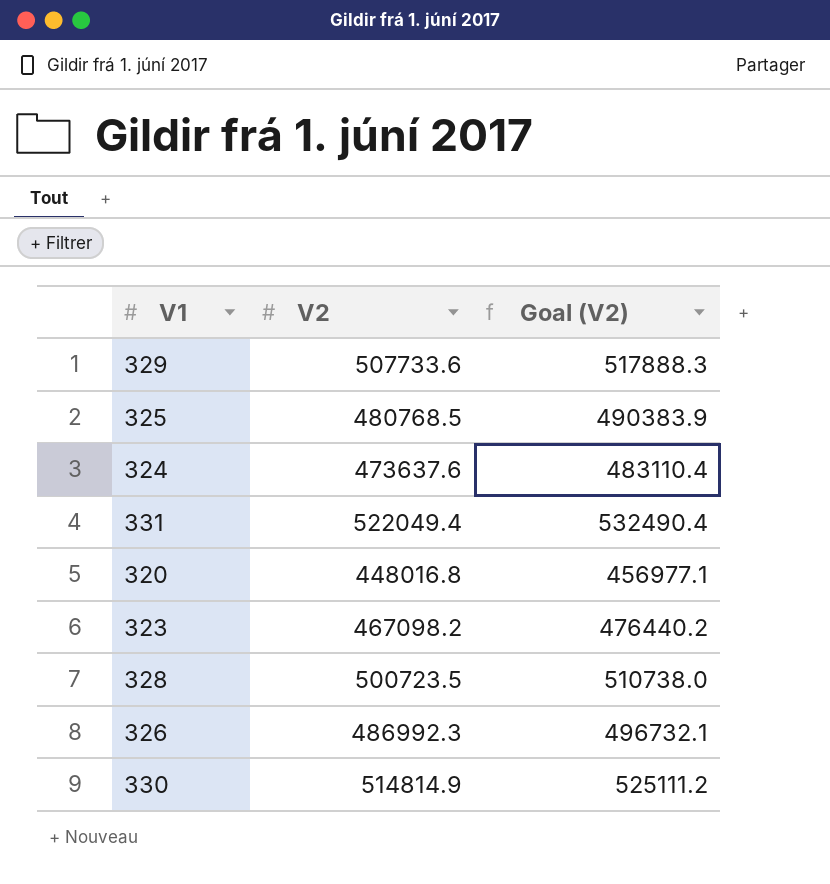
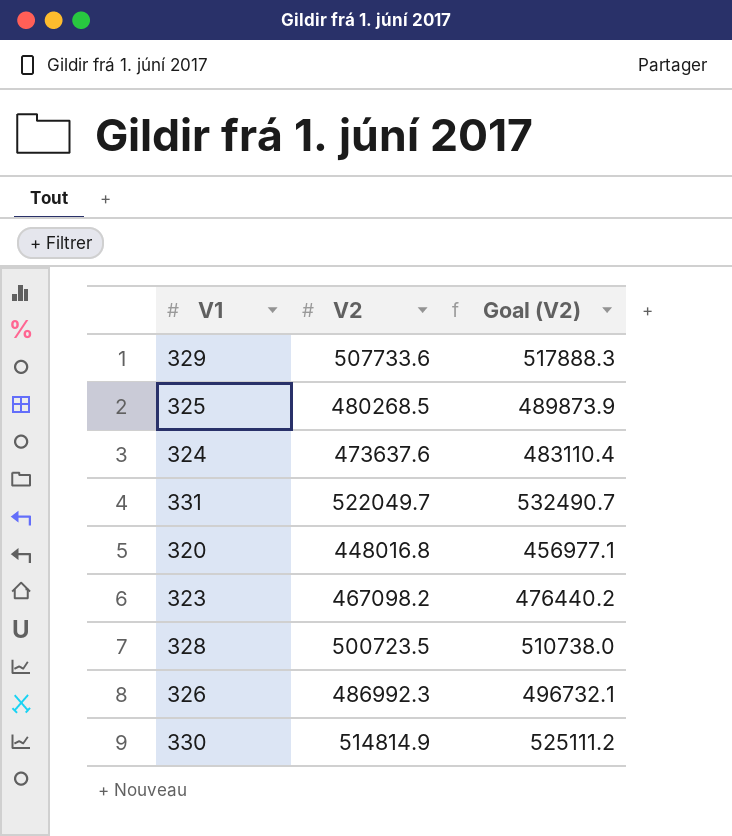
325 | V2: 480768.5 -> 480268.5
325 | Goal (V2): 490383.9 -> 489873.9
331 | V2: 522049.4 -> 522049.7
331 | Goal (V2): 532490.4 -> 532490.7

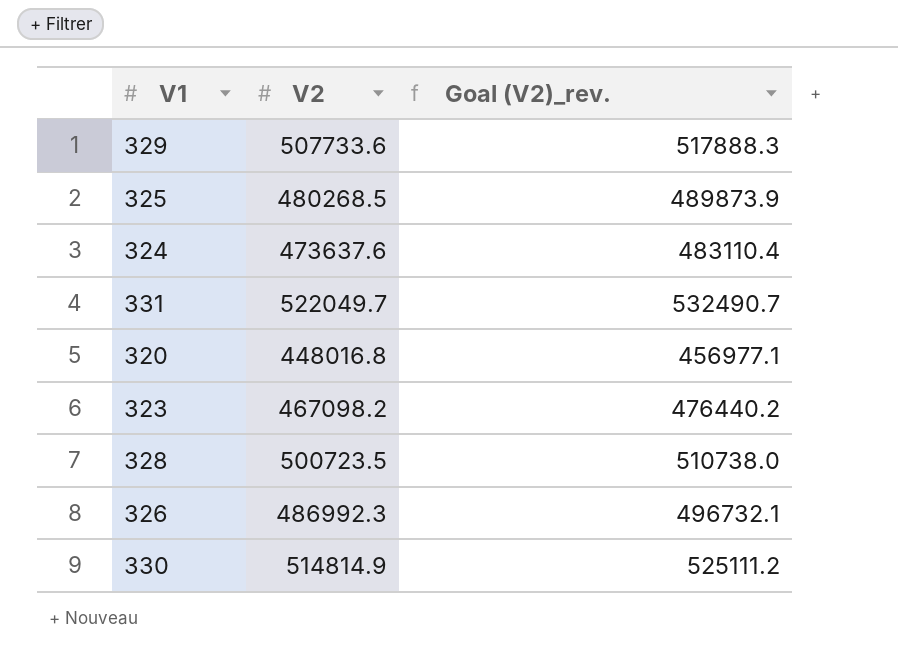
column name: Goal (V2) -> Goal (V2)_rev.

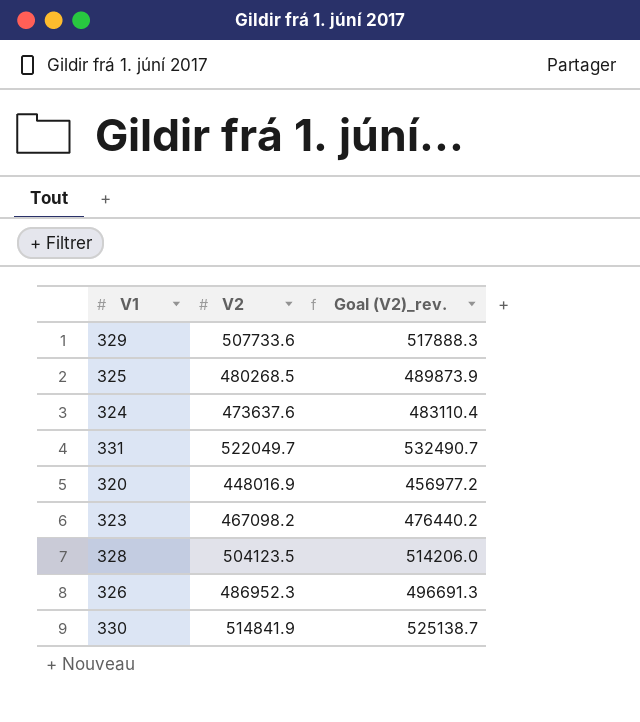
320 | V2: 448016.8 -> 448016.9
320 | Goal (V2)_rev.: 456977.1 -> 456977.2
328 | V2: 500723.5 -> 504123.5
328 | Goal (V2)_rev.: 510738.0 -> 514206.0
326 | V2: 486992.3 -> 486952.3
326 | Goal (V2)_rev.: 496732.1 -> 496691.3
330 | V2: 514814.9 -> 514841.9
330 | Goal (V2)_rev.: 525111.2 -> 525138.7

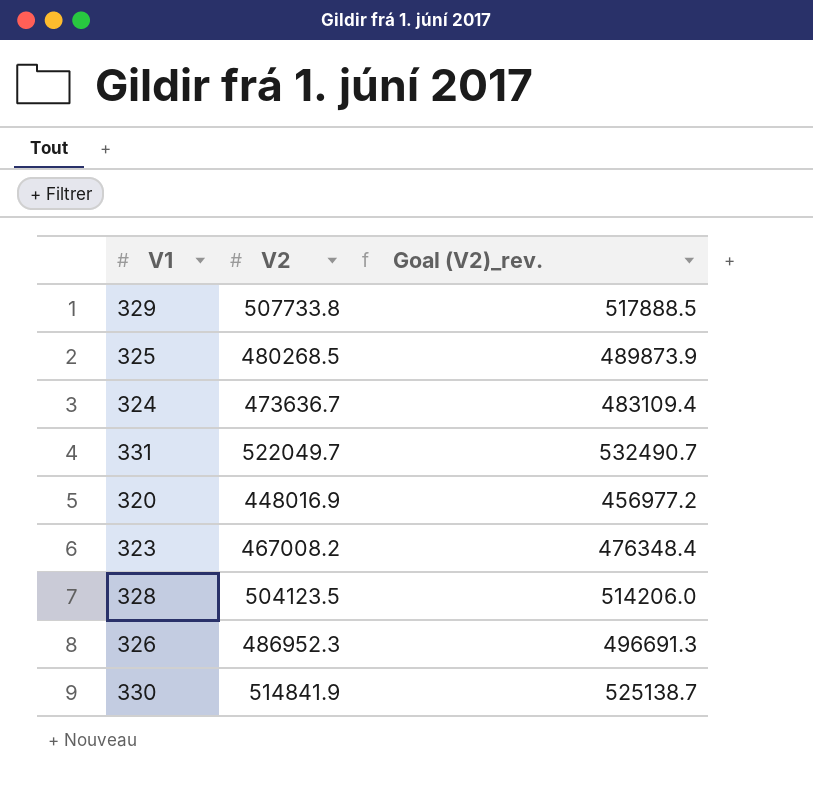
329 | V2: 507733.6 -> 507733.8
329 | Goal (V2)_rev.: 517888.3 -> 517888.5
324 | V2: 473637.6 -> 473636.7
324 | Goal (V2)_rev.: 483110.4 -> 483109.4
323 | V2: 467098.2 -> 467008.2
323 | Goal (V2)_rev.: 476440.2 -> 476348.4

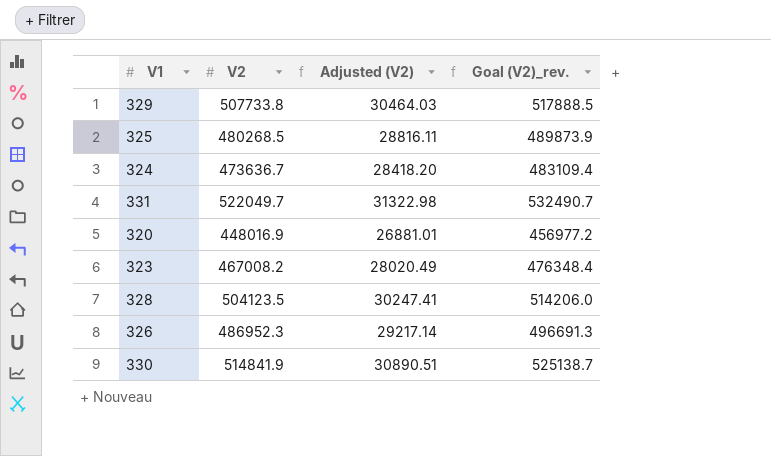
column Adjusted (V2) | formula: none -> [V2] * 0.06

